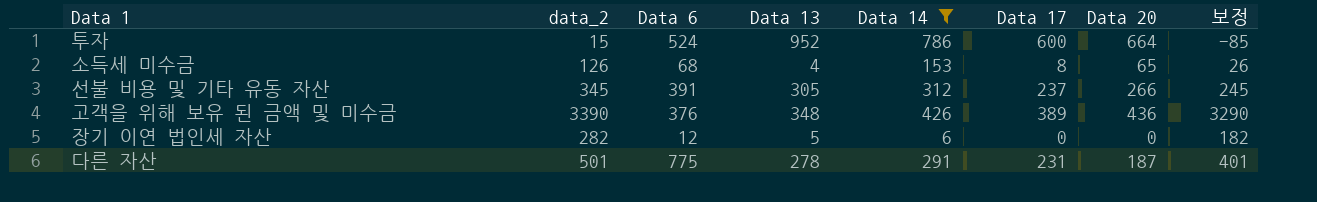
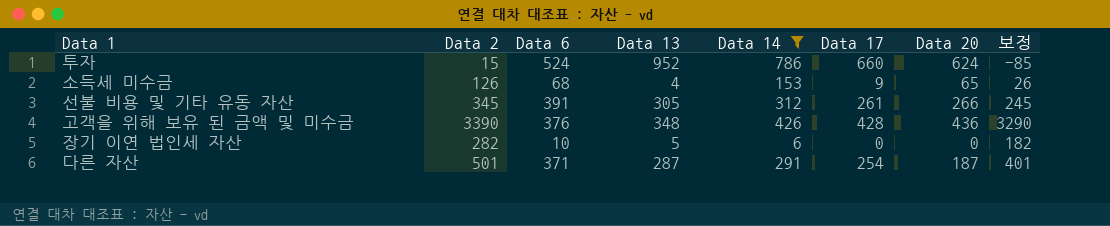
column name: data_2 -> Data 2
투자 | Data 17: 600 -> 660
투자 | Data 20: 664 -> 624
소득세 미수금 | Data 17: 8 -> 9
선불 비용 및 기타 유동 자산 | Data 17: 237 -> 261
고객을 위해 보유 된 금액 및 미수금 | Data 17: 389 -> 428
장기 이연 법인세 자산 | Data 6: 12 -> 10
다른 자산 | Data 6: 775 -> 371
다른 자산 | Data 13: 278 -> 287
다른 자산 | Data 17: 231 -> 254

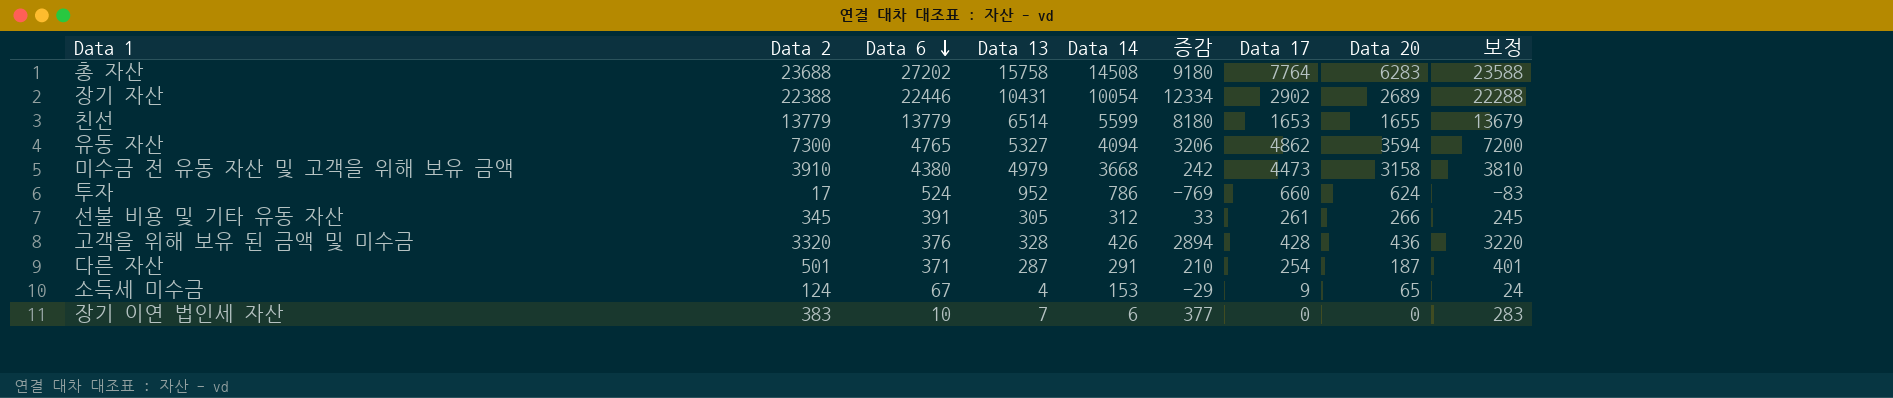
filter: Data 14 <= 786 -> none
row order: none -> Data 6 descending
column 증감 | formula: none -> [Data 2] - [Data 14]
투자 | Data 2: 15 -> 17
투자 | 보정: -85 -> -83
고객을 위해 보유 된 금액 및 미수금 | Data 2: 3390 -> 3320
고객을 위해 보유 된 금액 및 미수금 | Data 13: 348 -> 328
고객을 위해 보유 된 금액 및 미수금 | 보정: 3290 -> 3220
소득세 미수금 | Data 2: 126 -> 124
소득세 미수금 | Data 6: 68 -> 67
소득세 미수금 | 보정: 26 -> 24
장기 이연 법인세 자산 | Data 2: 282 -> 383
장기 이연 법인세 자산 | Data 13: 5 -> 7
장기 이연 법인세 자산 | 보정: 182 -> 283

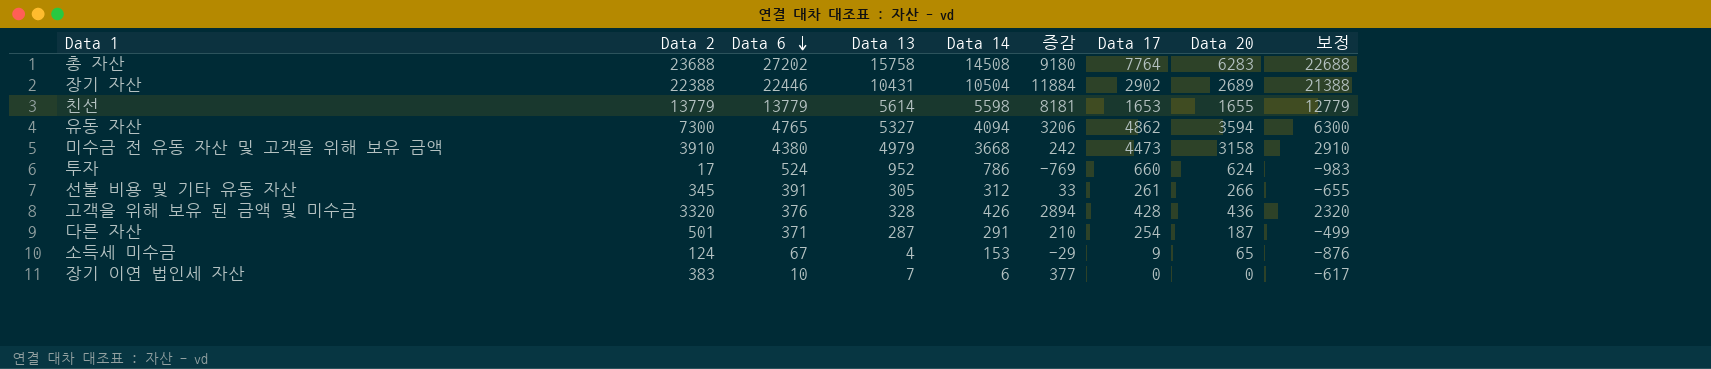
column 보정 | formula: [Data 2] - 100 -> [Data 2] - 1000
장기 자산 | Data 14: 10054 -> 10504
장기 자산 | 증감: 12334 -> 11884
친선 | Data 13: 6514 -> 5614
친선 | Data 14: 5599 -> 5598
친선 | 증감: 8180 -> 8181

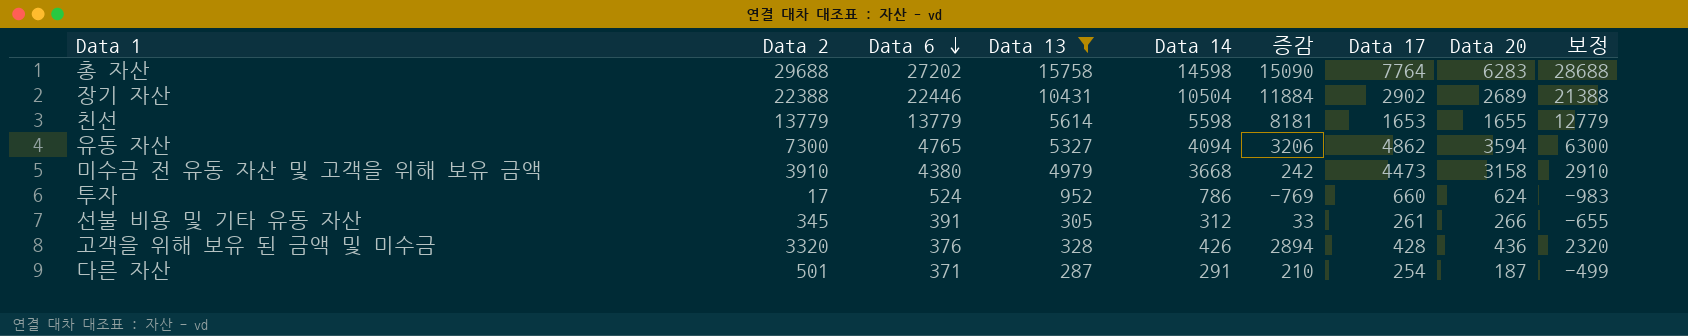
filter: none -> Data 13 >= 287
총 자산 | Data 2: 23688 -> 29688
총 자산 | Data 14: 14508 -> 14598
총 자산 | 증감: 9180 -> 15090
총 자산 | 보정: 22688 -> 28688

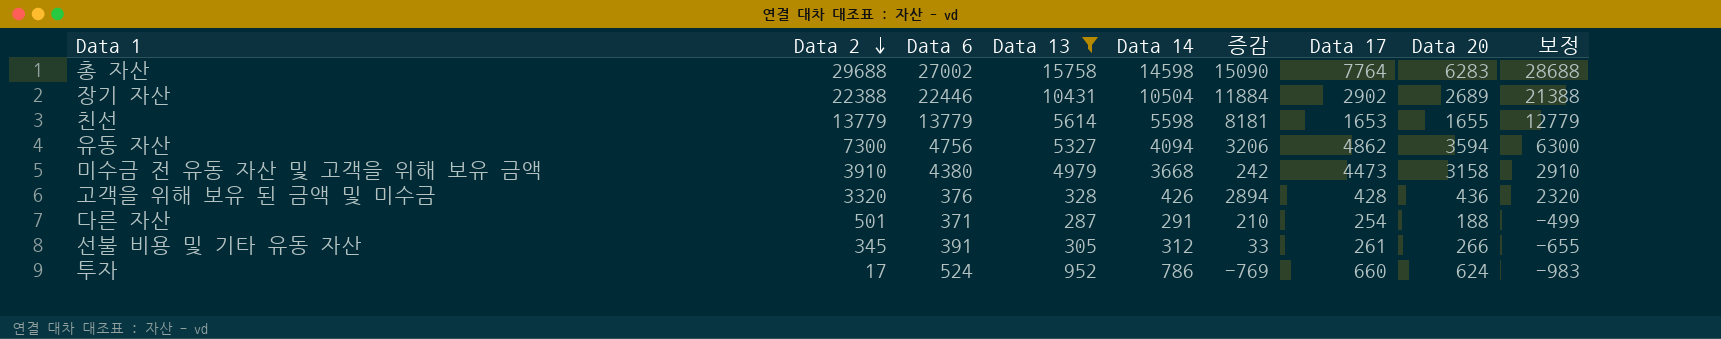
row order: Data 6 descending -> Data 2 descending
총 자산 | Data 6: 27202 -> 27002
유동 자산 | Data 6: 4765 -> 4756
다른 자산 | Data 20: 187 -> 188

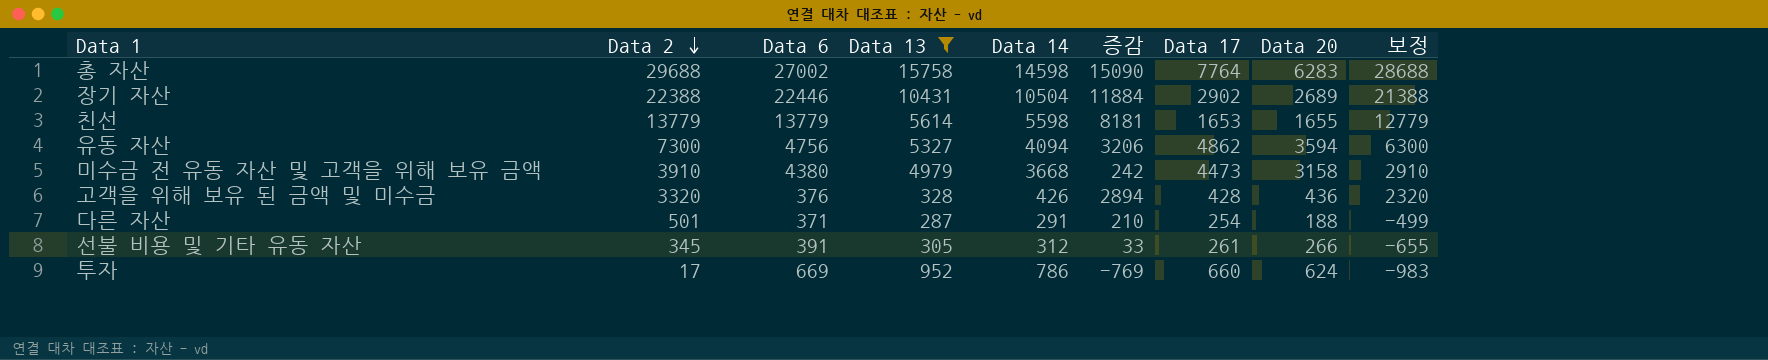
투자 | Data 6: 524 -> 669

